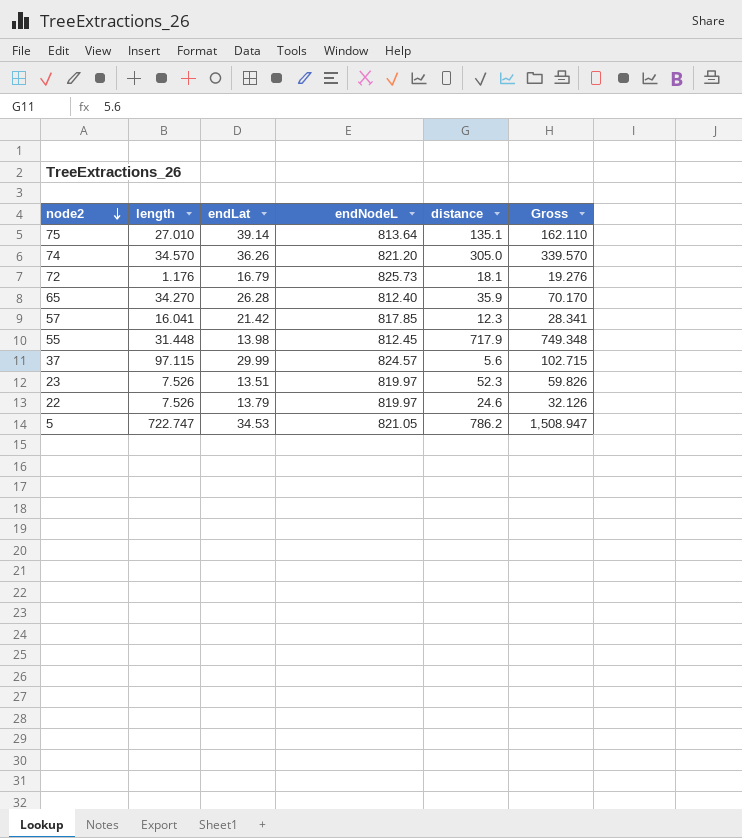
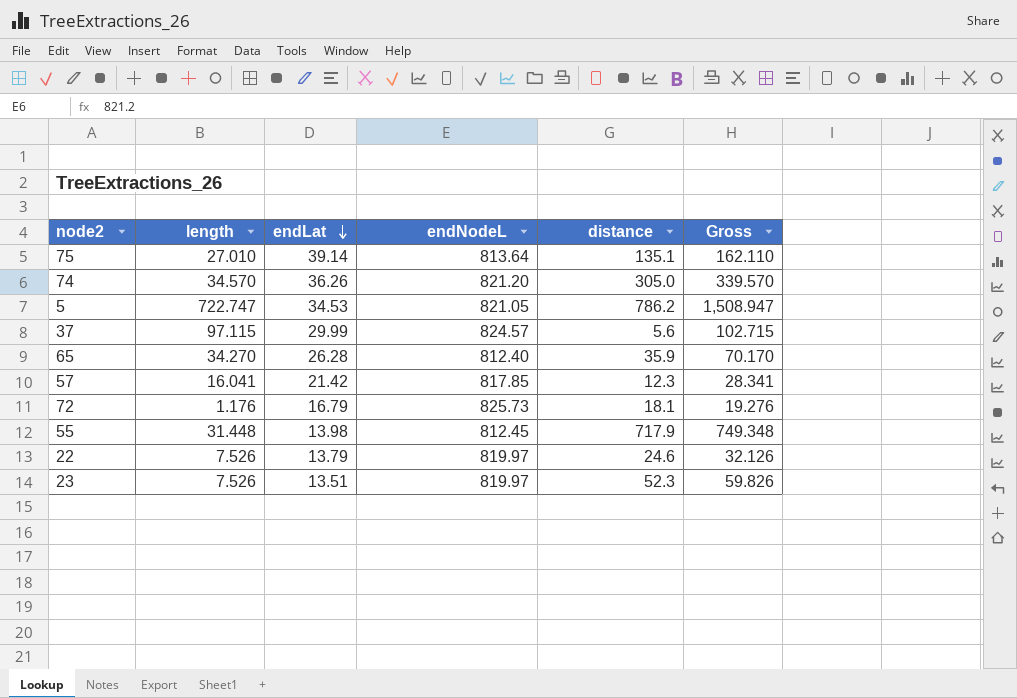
row order: node2 descending -> endLat descending

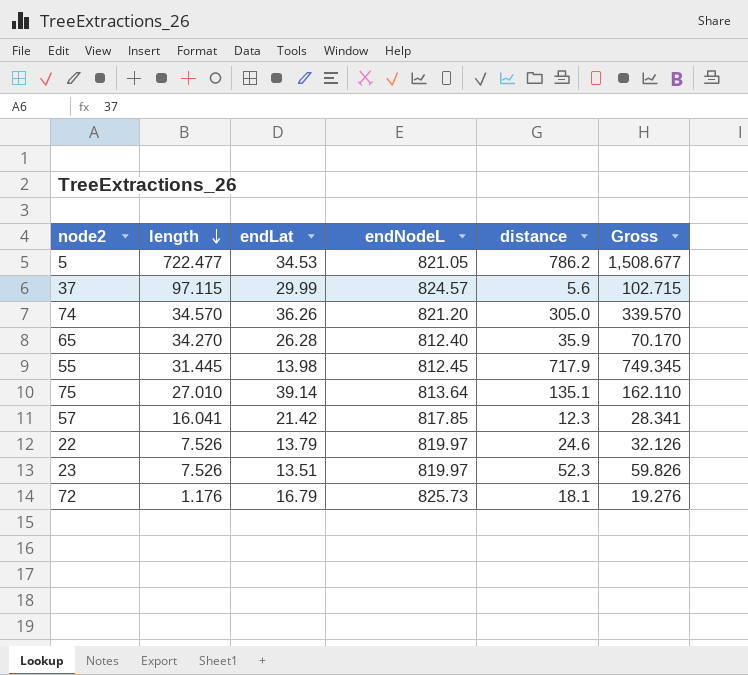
row order: endLat descending -> length descending
5 | length: 722.747 -> 722.477
5 | Gross: 1,508.947 -> 1,508.677
55 | length: 31.448 -> 31.445
55 | Gross: 749.348 -> 749.345

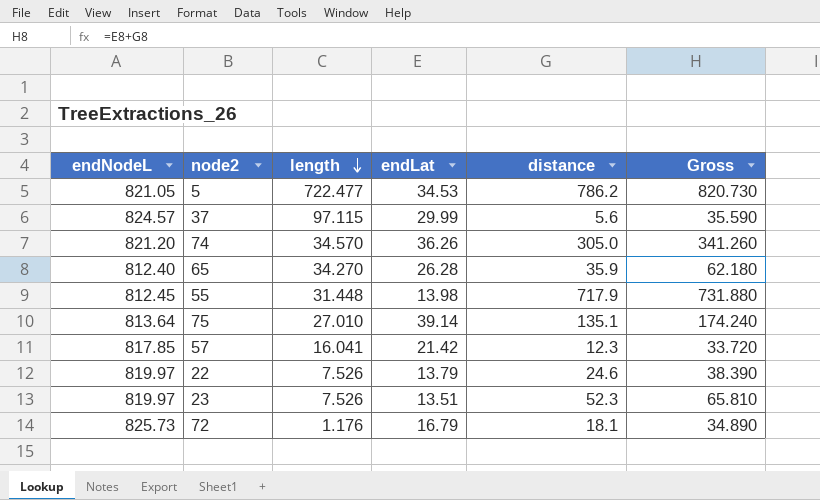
column endNodeL | position: 4 -> 1
column Gross | formula: [length] + [distance] -> [endLat] + [distance]
55 | length: 31.445 -> 31.448

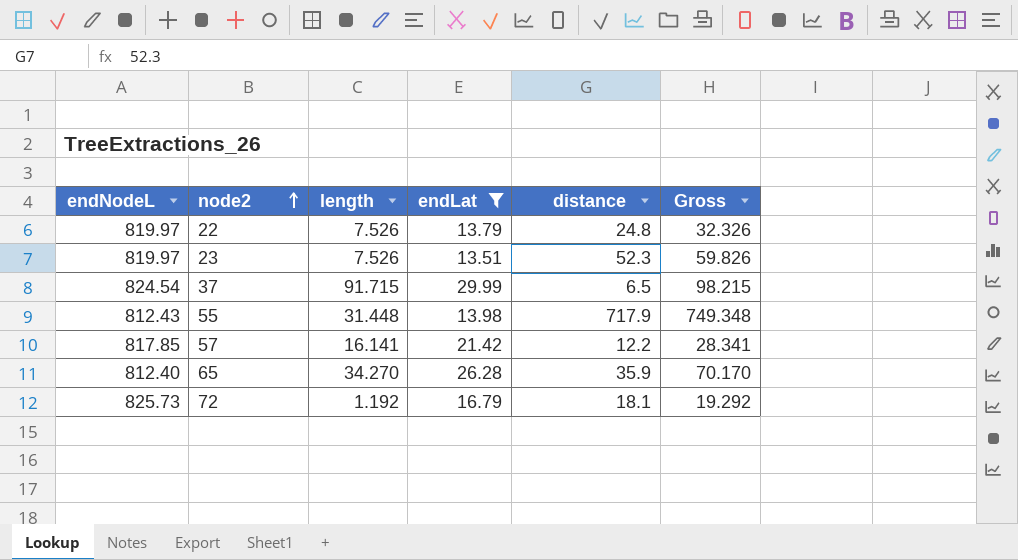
filter: none -> endLat <= 29.99
row order: length descending -> node2 ascending
column Gross | formula: [endLat] + [distance] -> [length] + [distance]
22 | distance: 24.6 -> 24.8
37 | endNodeL: 824.57 -> 824.54
37 | length: 97.115 -> 91.715
37 | distance: 5.6 -> 6.5
55 | endNodeL: 812.45 -> 812.43
57 | length: 16.041 -> 16.141
57 | distance: 12.3 -> 12.2
72 | length: 1.176 -> 1.192

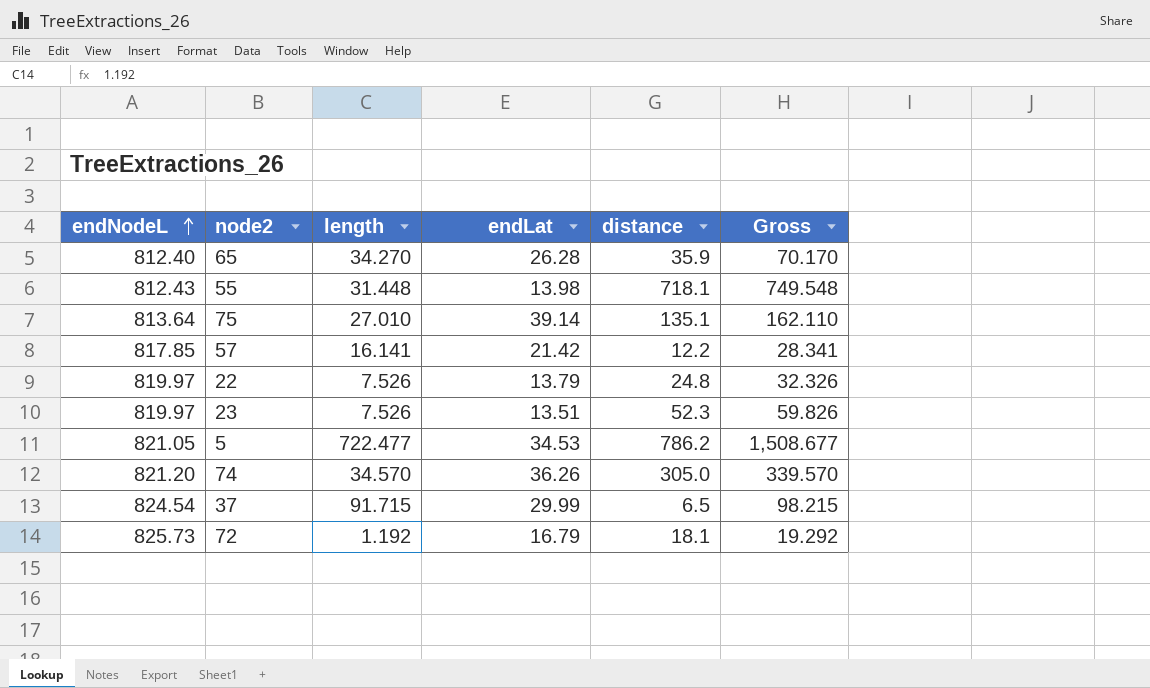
filter: endLat <= 29.99 -> none
row order: node2 ascending -> endNodeL ascending
55 | distance: 717.9 -> 718.1
55 | Gross: 749.348 -> 749.548

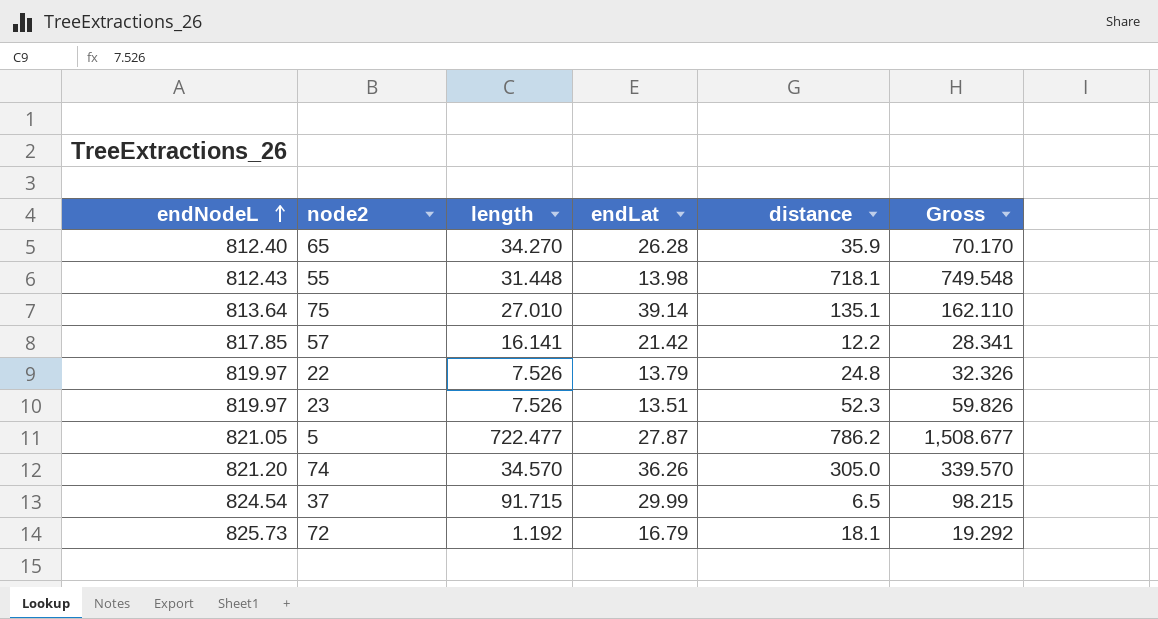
5 | endLat: 34.53 -> 27.87

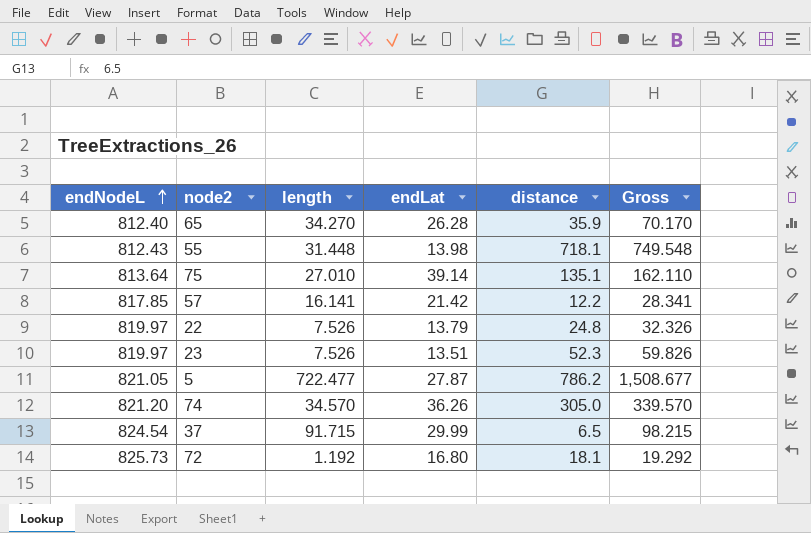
72 | endLat: 16.79 -> 16.80

